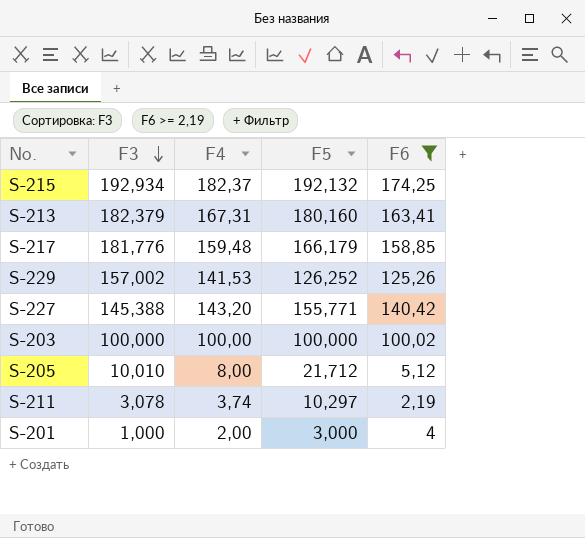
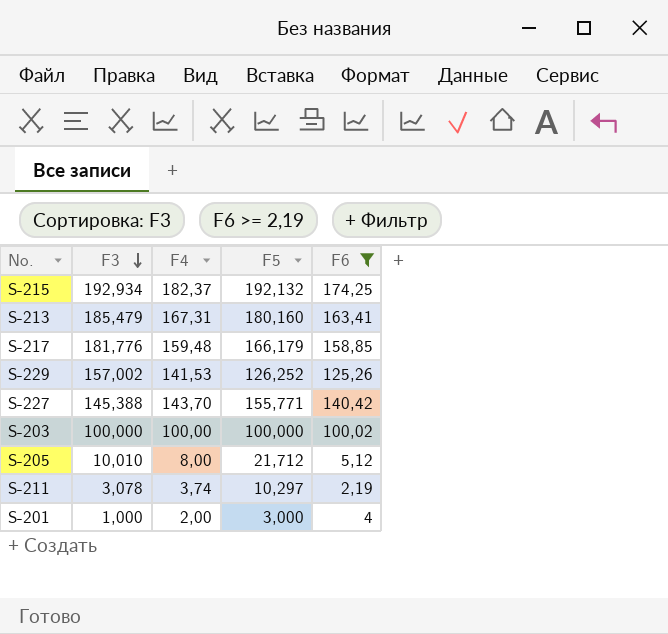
S-213 | F3: 182,379 -> 185,479
S-227 | F4: 143,20 -> 143,70

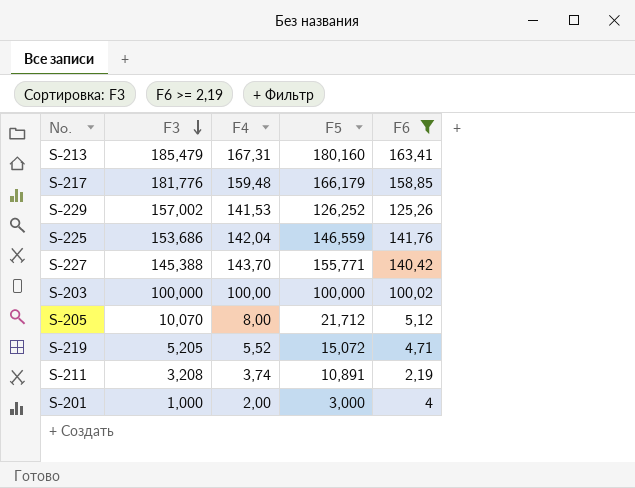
row S-215: 192,934 | 182,37 | 192,132 | 174,25 -> none
row S-225: none -> 153,686 | 142,04 | 146,559 | 141,76
S-205 | F3: 10,010 -> 10,070
row S-219: none -> 5,205 | 5,52 | 15,072 | 4,71
S-211 | F3: 3,078 -> 3,208
S-211 | F5: 10,297 -> 10,891

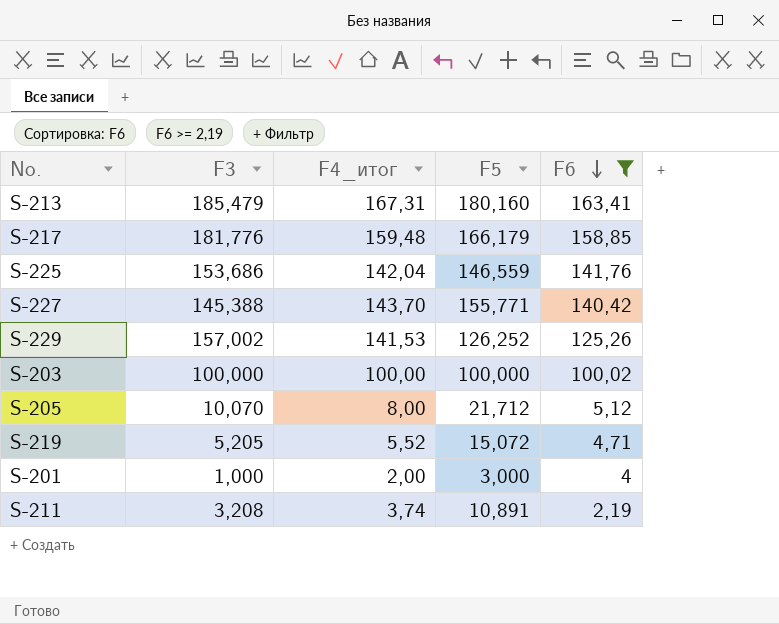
row order: F3 descending -> F6 descending
column name: F4 -> F4_итог

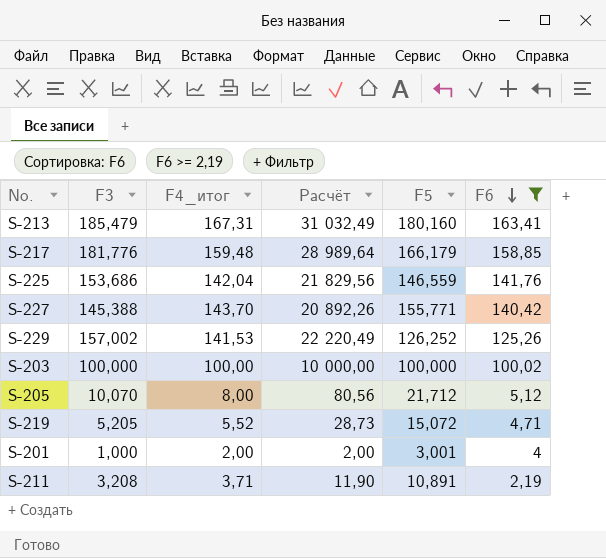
column Расчёт | formula: none -> [F3] * [F4_итог]
S-201 | F5: 3,000 -> 3,001
S-211 | F4_итог: 3,74 -> 3,71

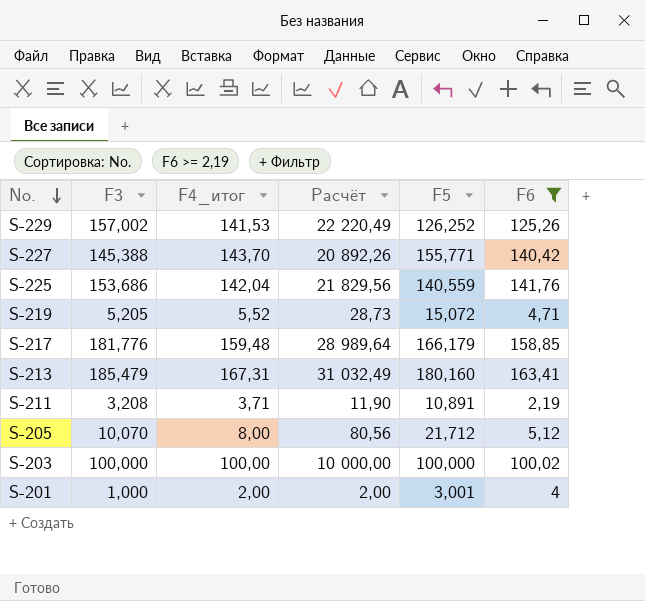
row order: F6 descending -> No. descending
S-225 | F5: 146,559 -> 140,559

